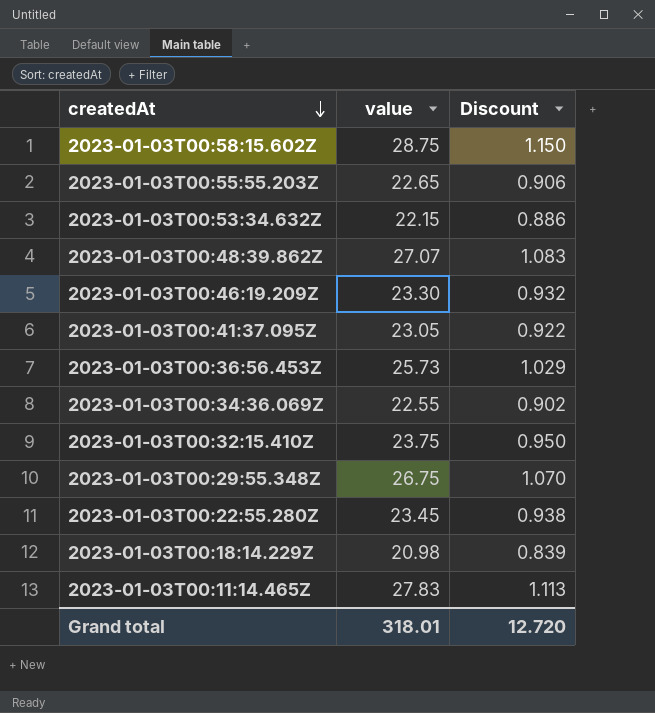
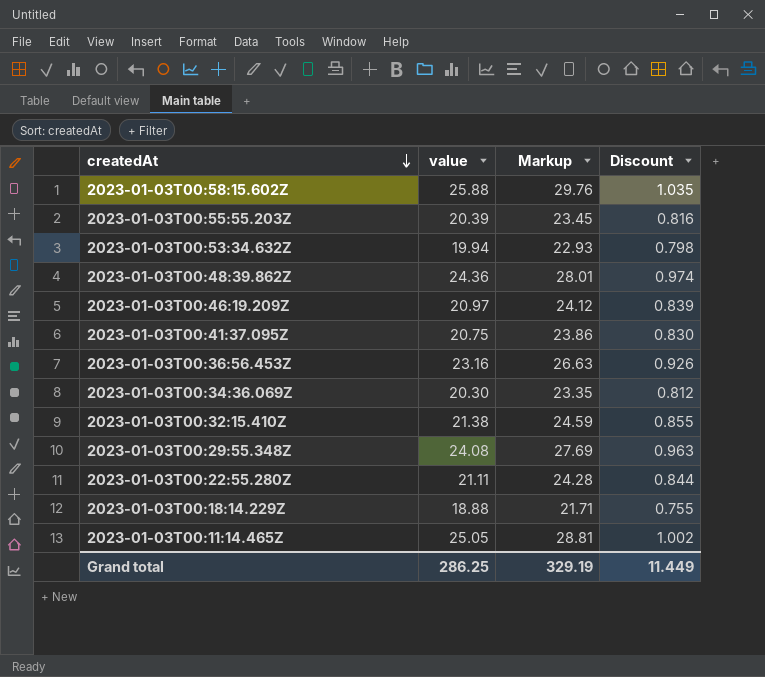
column Markup | formula: none -> [value] * 1.15
2023-01-03T00:58:15.602Z | value: 28.75 -> 25.88
2023-01-03T00:58:15.602Z | Discount: 1.150 -> 1.035
2023-01-03T00:55:55.203Z | value: 22.65 -> 20.39
2023-01-03T00:55:55.203Z | Discount: 0.906 -> 0.816
2023-01-03T00:53:34.632Z | value: 22.15 -> 19.94
2023-01-03T00:53:34.632Z | Discount: 0.886 -> 0.798
2023-01-03T00:48:39.862Z | value: 27.07 -> 24.36
2023-01-03T00:48:39.862Z | Discount: 1.083 -> 0.974
2023-01-03T00:46:19.209Z | value: 23.30 -> 20.97
2023-01-03T00:46:19.209Z | Discount: 0.932 -> 0.839
2023-01-03T00:41:37.095Z | value: 23.05 -> 20.75
2023-01-03T00:41:37.095Z | Discount: 0.922 -> 0.830
2023-01-03T00:36:56.453Z | value: 25.73 -> 23.16
2023-01-03T00:36:56.453Z | Discount: 1.029 -> 0.926
2023-01-03T00:34:36.069Z | value: 22.55 -> 20.30
2023-01-03T00:34:36.069Z | Discount: 0.902 -> 0.812
2023-01-03T00:32:15.410Z | value: 23.75 -> 21.38
2023-01-03T00:32:15.410Z | Discount: 0.950 -> 0.855
2023-01-03T00:29:55.348Z | value: 26.75 -> 24.08
2023-01-03T00:29:55.348Z | Discount: 1.070 -> 0.963
2023-01-03T00:22:55.280Z | value: 23.45 -> 21.11
2023-01-03T00:22:55.280Z | Discount: 0.938 -> 0.844
2023-01-03T00:18:14.229Z | value: 20.98 -> 18.88
2023-01-03T00:18:14.229Z | Discount: 0.839 -> 0.755
2023-01-03T00:11:14.465Z | value: 27.83 -> 25.05
2023-01-03T00:11:14.465Z | Discount: 1.113 -> 1.002
Grand total | value: 318.01 -> 286.25
Grand total | Discount: 12.720 -> 11.449

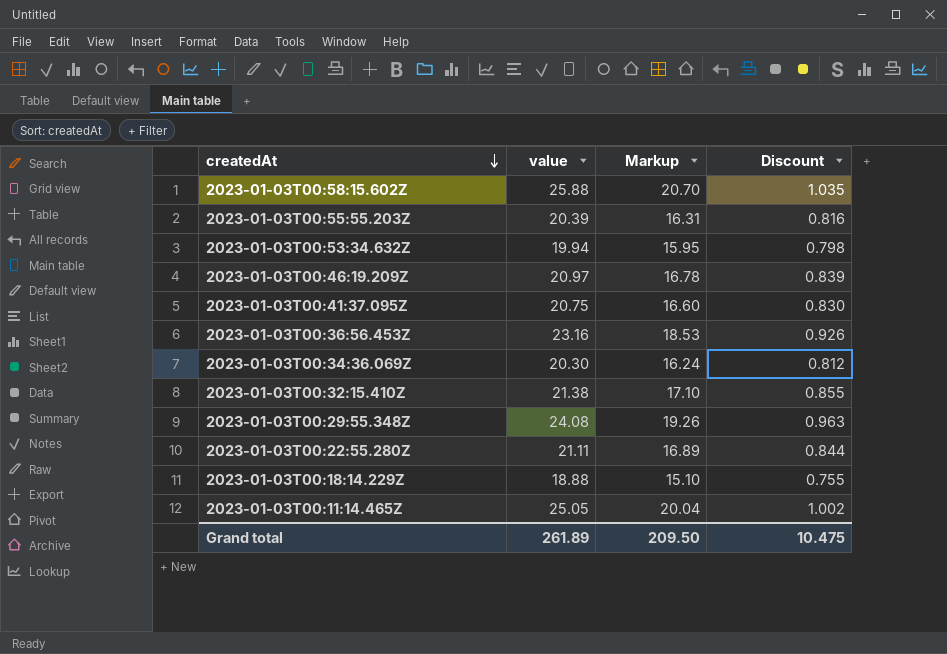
column Markup | formula: [value] * 1.15 -> [value] * 0.8
row 2023-01-03T00:48:39.862Z: 24.36 | 28.01 | 0.974 -> none
Grand total | value: 286.25 -> 261.89
Grand total | Markup: 329.19 -> 209.50
Grand total | Discount: 11.449 -> 10.475

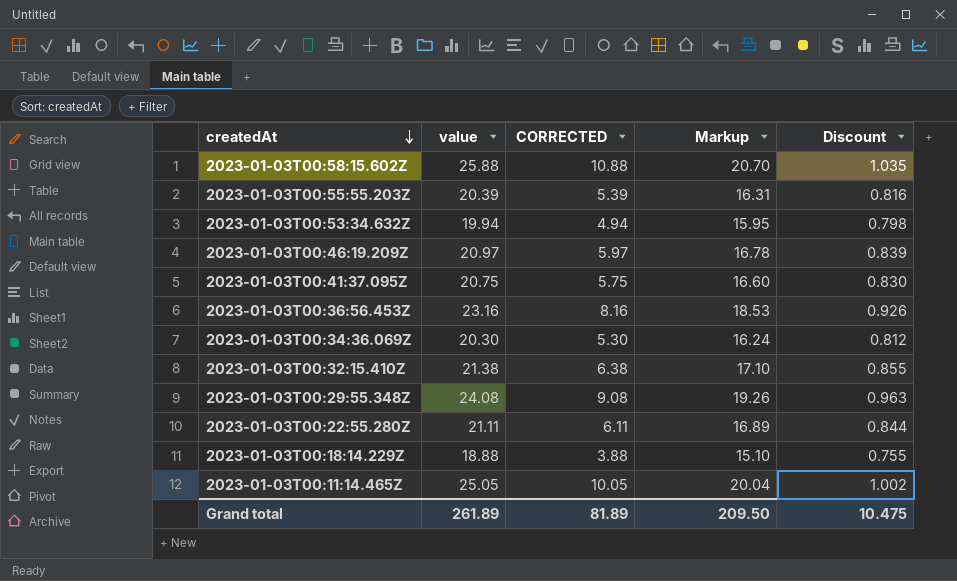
column CORRECTED | formula: none -> [value] - 15

